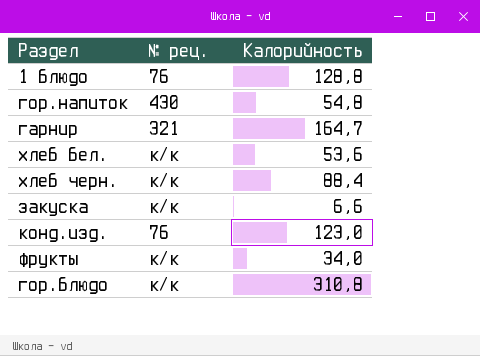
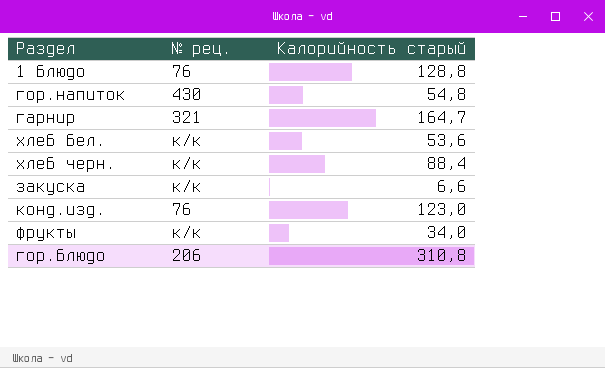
column name: Калорийность -> Калорийность старый
гор.блюдо | № рец.: к/к -> 206

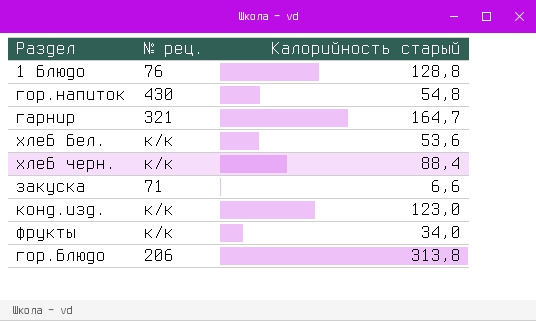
закуска | № рец.: к/к -> 71
конд.изд. | № рец.: 76 -> к/к
гор.блюдо | Калорийность старый: 310,8 -> 313,8

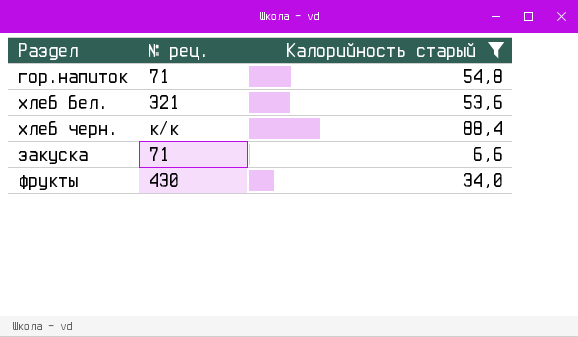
filter: none -> Калорийность старый <= 88,4
гор.напиток | № рец.: 430 -> 71
хлеб бел. | № рец.: к/к -> 321
фрукты | № рец.: к/к -> 430

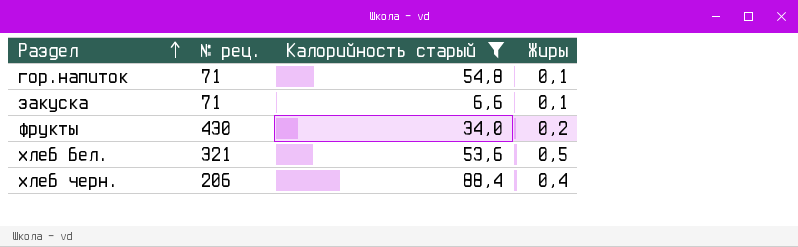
row order: none -> Раздел ascending
column Жиры | position: none -> 4
хлеб черн. | № рец.: к/к -> 206

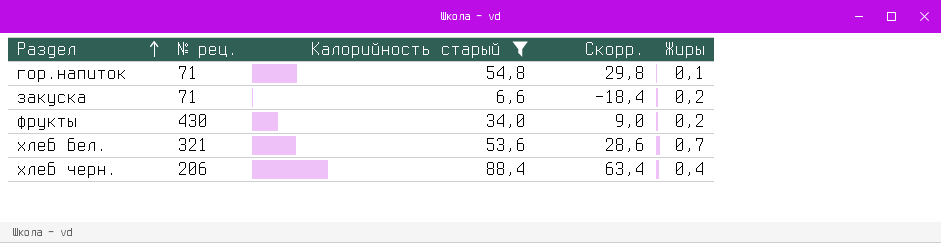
column Скорр. | formula: none -> [Калорийность старый] - 25
закуска | Жиры: 0,1 -> 0,2
хлеб бел. | Жиры: 0,5 -> 0,7

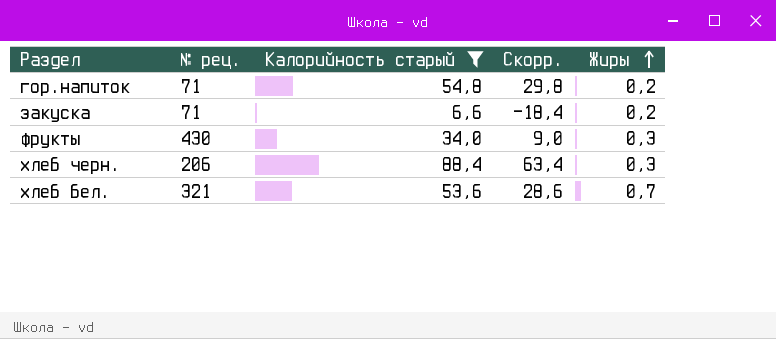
row order: Раздел ascending -> Жиры ascending
гор.напиток | Жиры: 0,1 -> 0,2
фрукты | Жиры: 0,2 -> 0,3
хлеб черн. | Жиры: 0,4 -> 0,3

